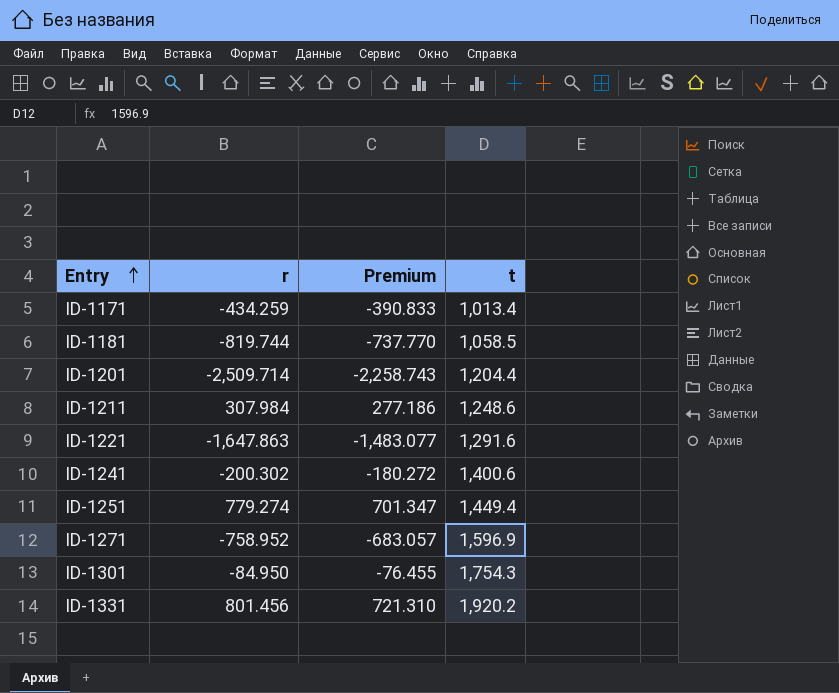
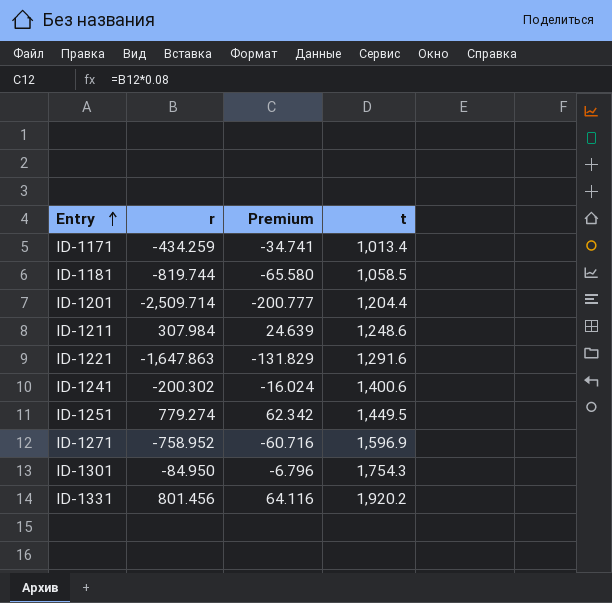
column Premium | formula: [r] * 0.9 -> [r] * 0.08
ID-1251 | t: 1,449.4 -> 1,449.5

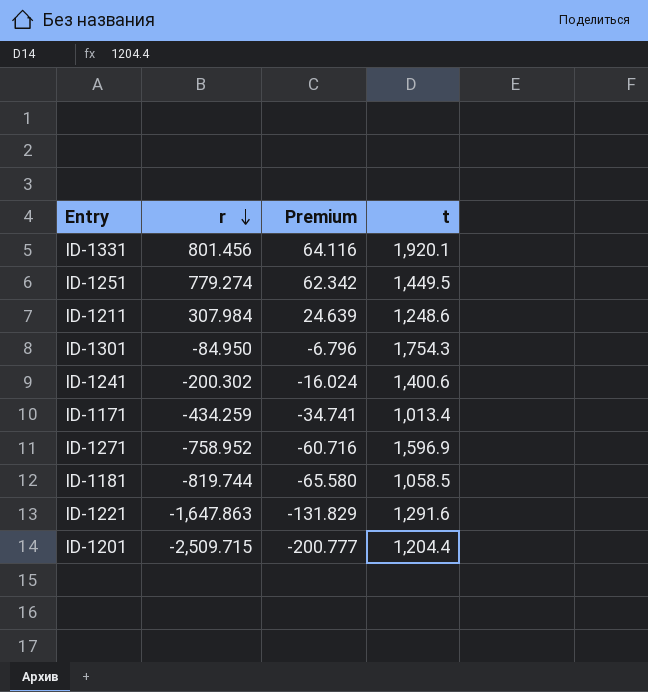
row order: Entry ascending -> r descending
ID-1331 | t: 1,920.2 -> 1,920.1
ID-1201 | r: -2,509.714 -> -2,509.715

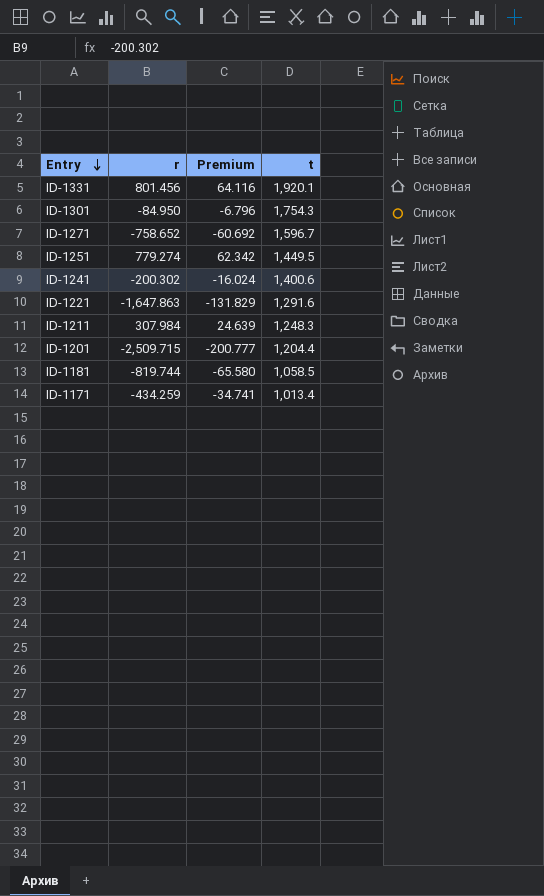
row order: r descending -> Entry descending
ID-1271 | r: -758.952 -> -758.652
ID-1271 | Premium: -60.716 -> -60.692
ID-1271 | t: 1,596.9 -> 1,596.7
ID-1211 | t: 1,248.6 -> 1,248.3

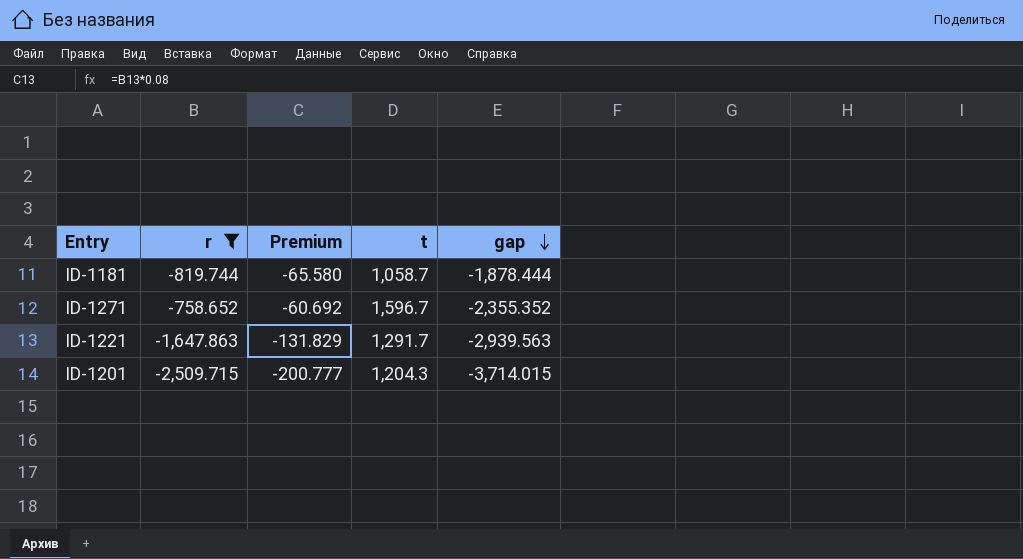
filter: none -> r <= -758.652
row order: Entry descending -> gap descending
column gap | formula: none -> [r] - [t]
ID-1181 | t: 1,058.5 -> 1,058.7
ID-1221 | t: 1,291.6 -> 1,291.7
ID-1201 | t: 1,204.4 -> 1,204.3

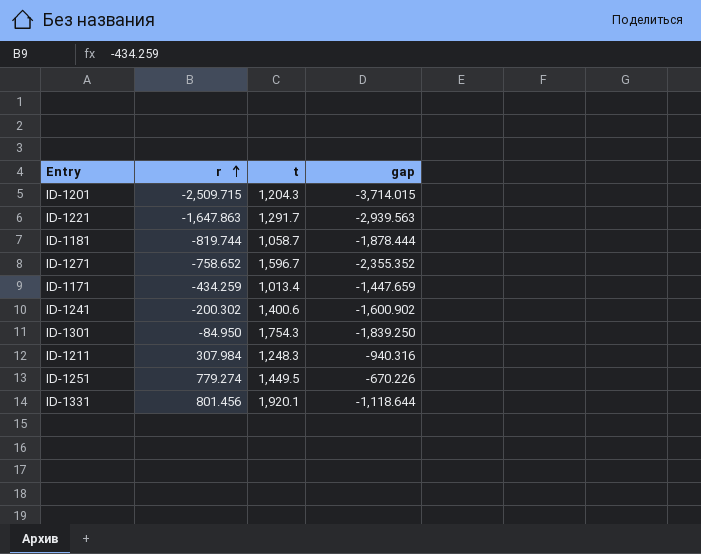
filter: r <= -758.652 -> none
row order: gap descending -> r ascending
column Premium | formula: [r] * 0.08 -> none

